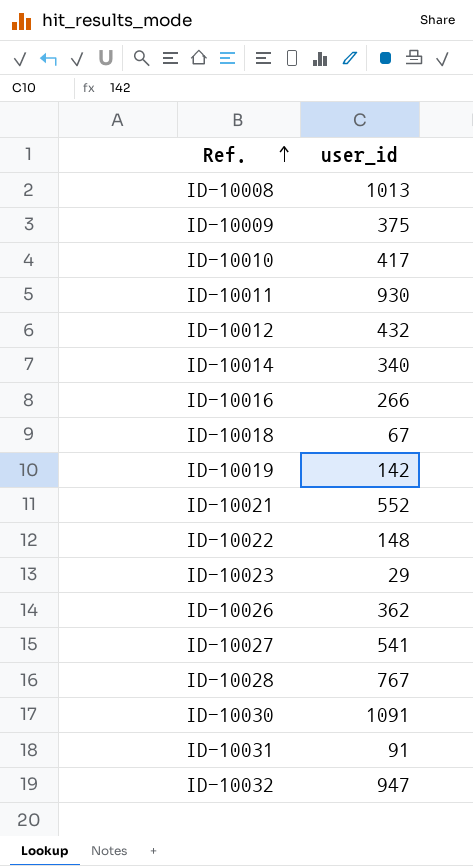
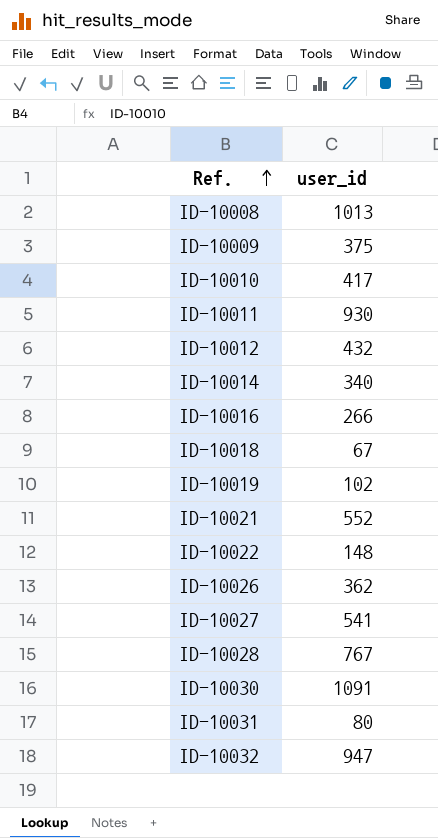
row ID-10023: 29 -> none
ID-10019 | user_id: 142 -> 102
ID-10031 | user_id: 91 -> 80

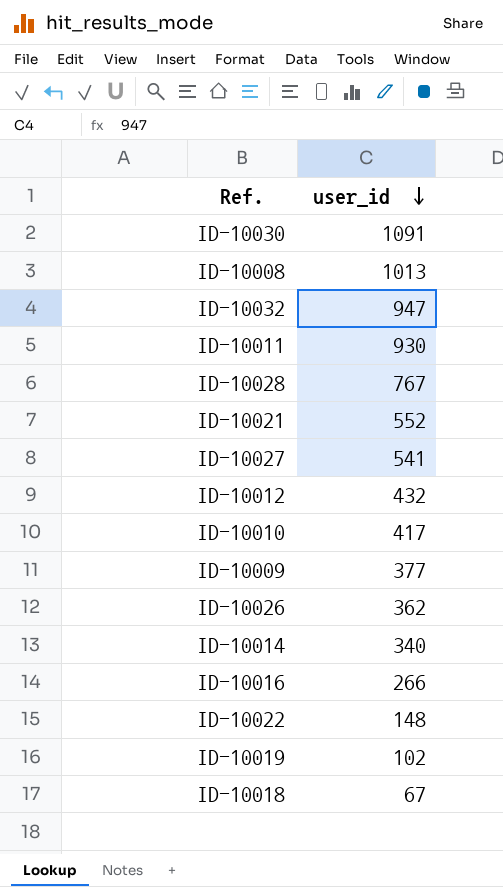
row order: Ref. ascending -> user_id descending
row ID-10031: 80 -> none
ID-10009 | user_id: 375 -> 377

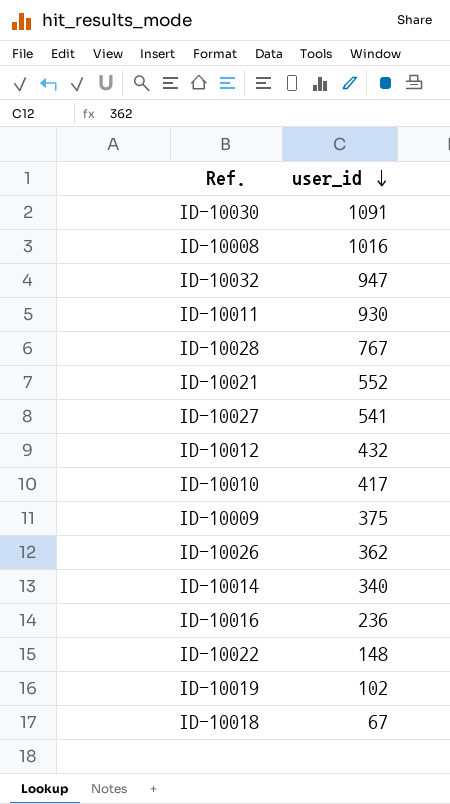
ID-10008 | user_id: 1013 -> 1016
ID-10009 | user_id: 377 -> 375
ID-10016 | user_id: 266 -> 236

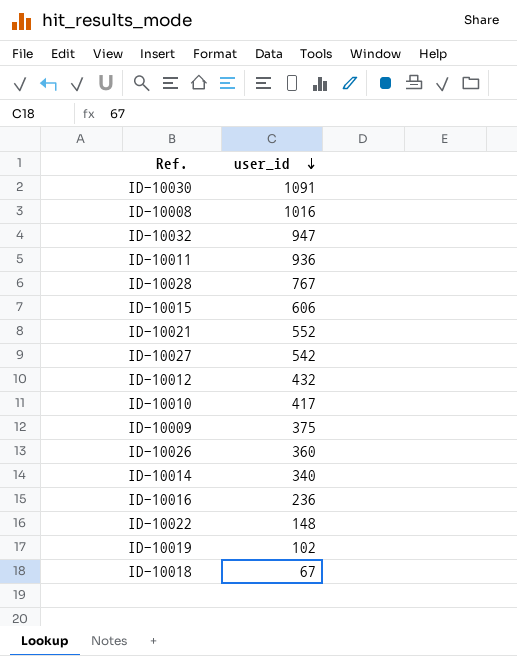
ID-10011 | user_id: 930 -> 936
row ID-10015: none -> 606
ID-10027 | user_id: 541 -> 542
ID-10026 | user_id: 362 -> 360

